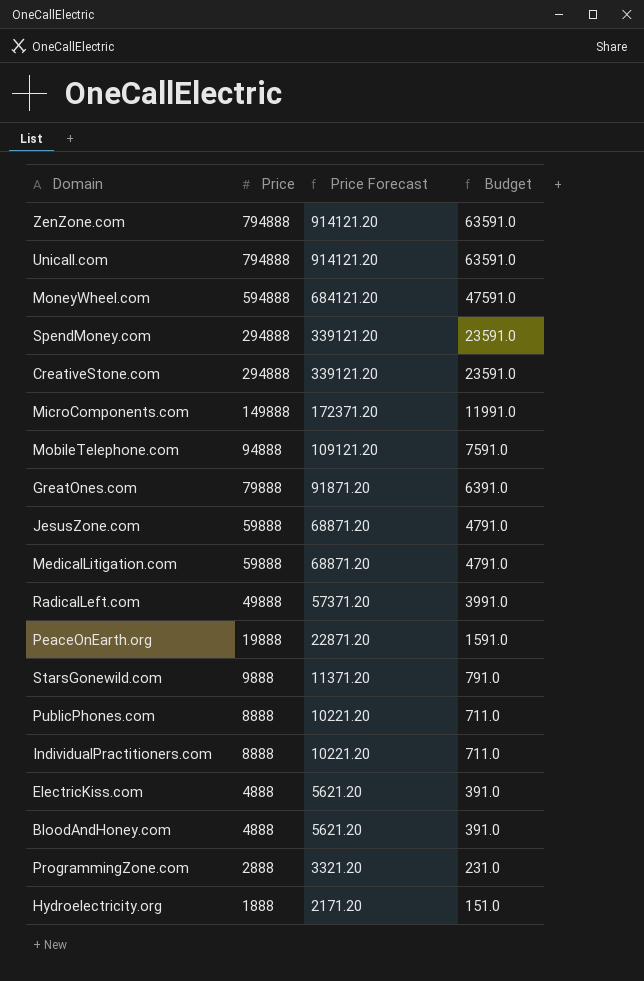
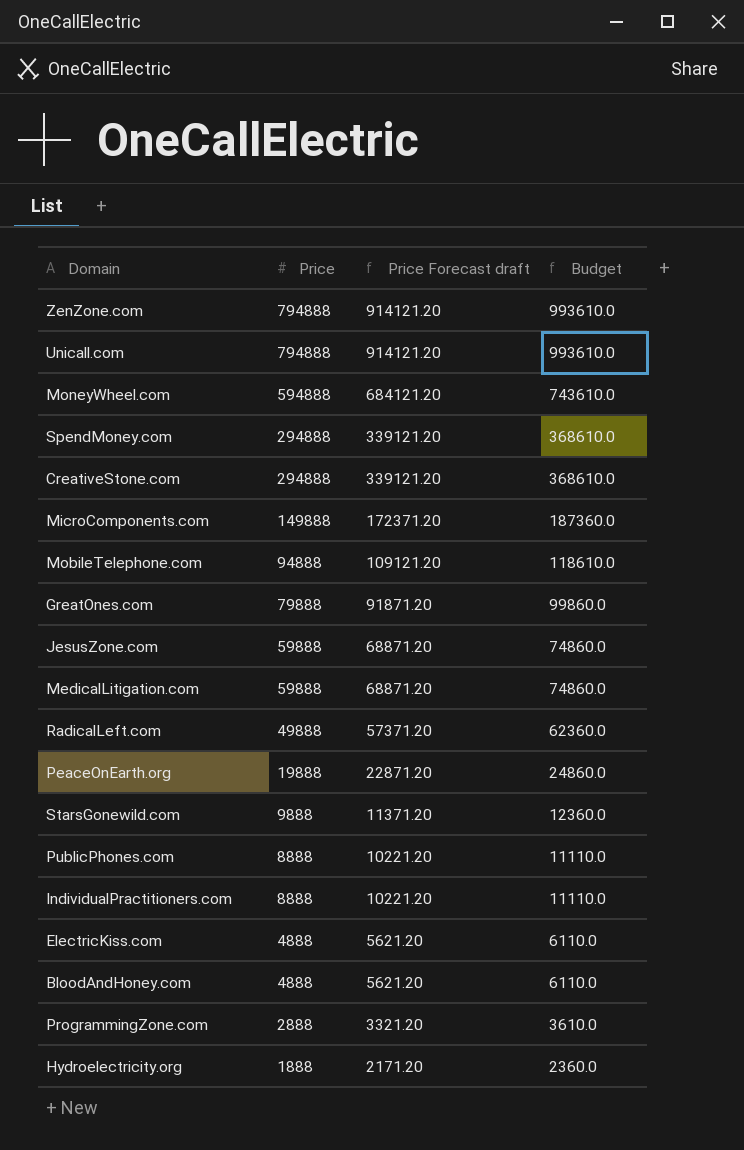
column name: Price Forecast -> Price Forecast draft
column Budget | formula: [Price] * 0.08 -> [Price] * 1.25

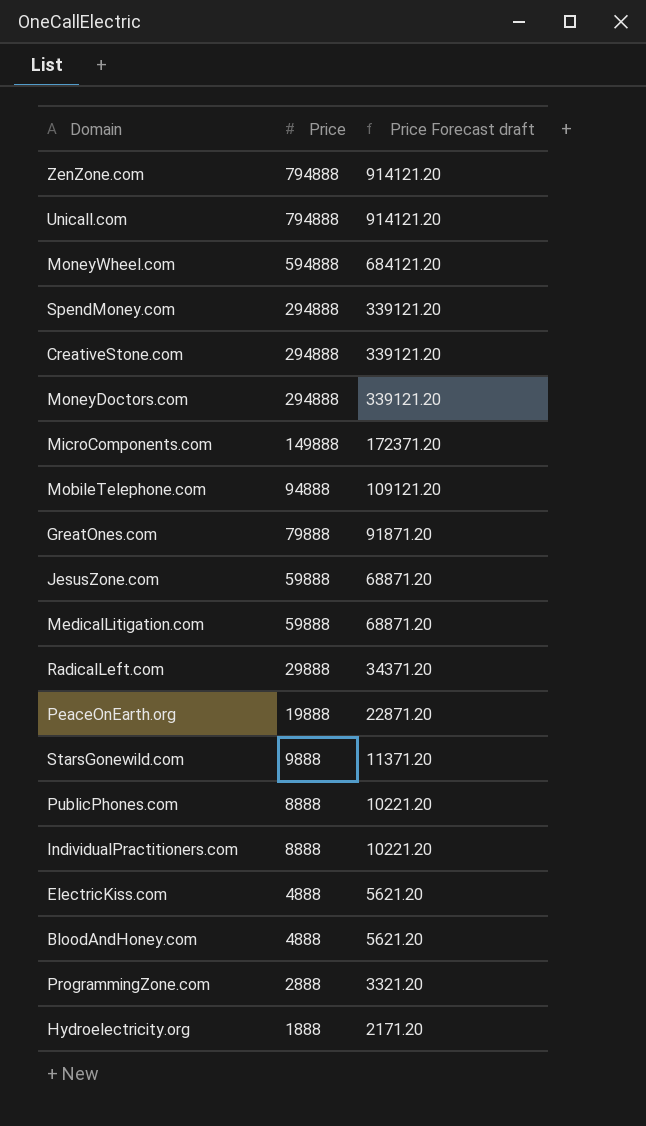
column Budget | formula: [Price] * 1.25 -> none
row MoneyDoctors.com: none -> 294888 | 339121.20
RadicalLeft.com | Price: 49888 -> 29888
RadicalLeft.com | Price Forecast draft: 57371.20 -> 34371.20

